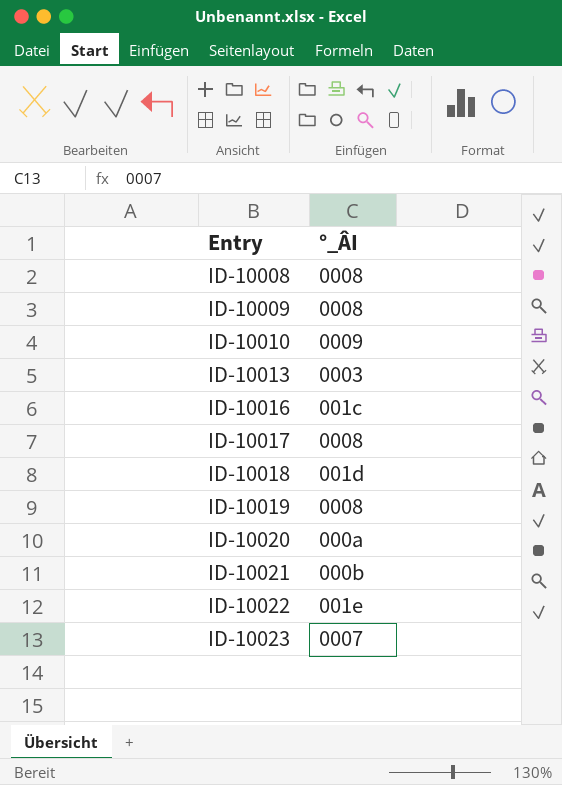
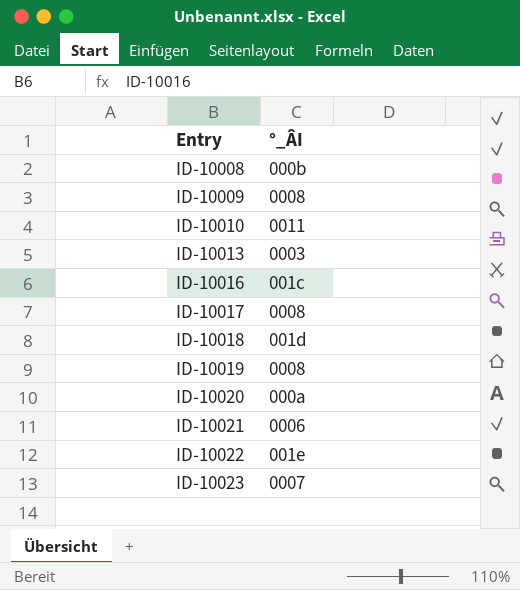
ID-10008 | °_ÂI: 0008 -> 000b
ID-10010 | °_ÂI: 0009 -> 0011
ID-10021 | °_ÂI: 000b -> 0006

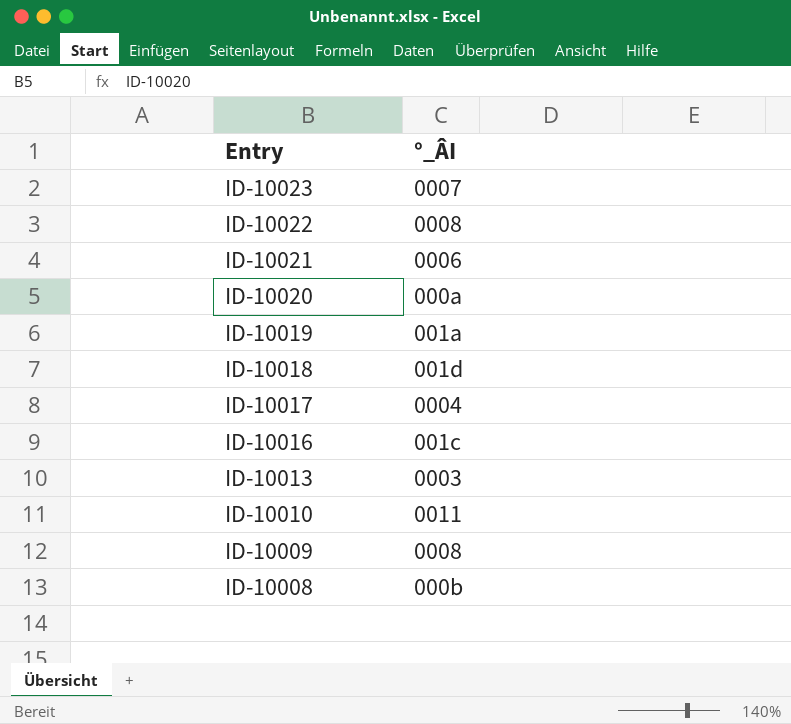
row order: Entry ascending -> Entry descending
ID-10022 | °_ÂI: 001e -> 0008
ID-10019 | °_ÂI: 0008 -> 001a
ID-10017 | °_ÂI: 0008 -> 0004

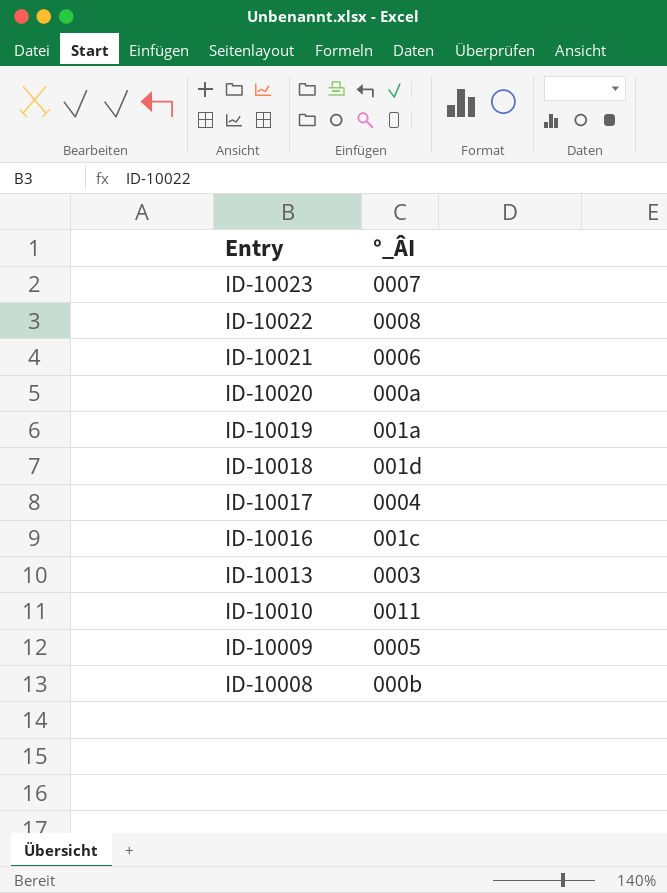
ID-10009 | °_ÂI: 0008 -> 0005

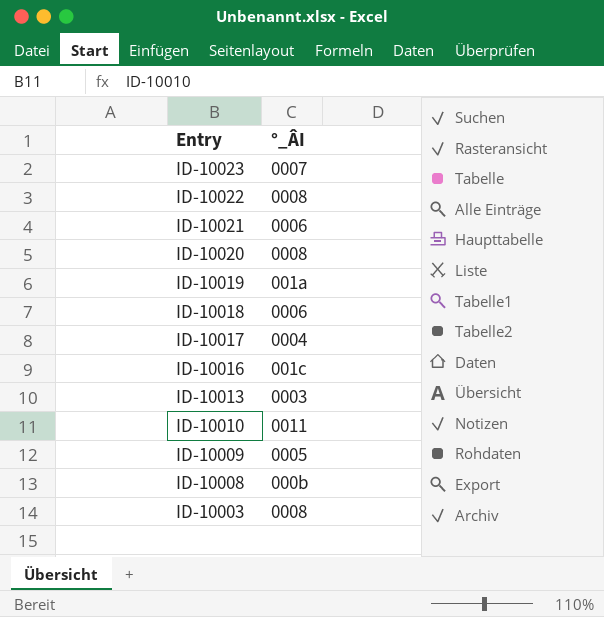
ID-10020 | °_ÂI: 000a -> 0008
ID-10018 | °_ÂI: 001d -> 0006
row ID-10003: none -> 0008

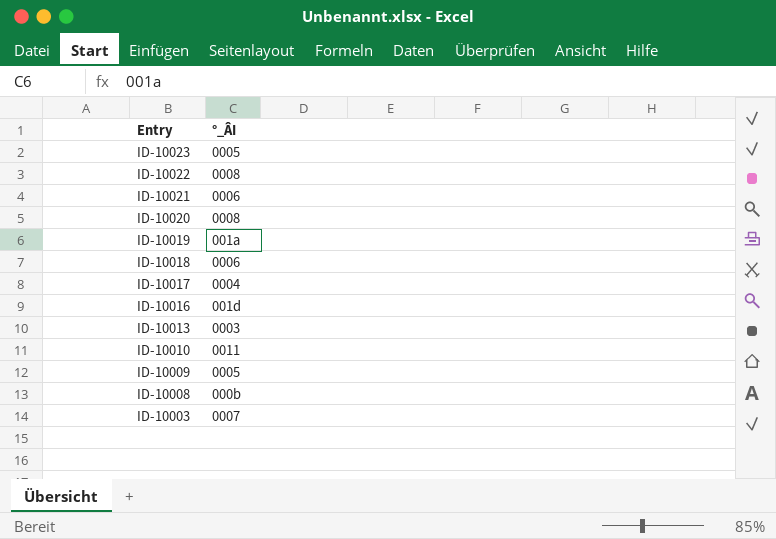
ID-10023 | °_ÂI: 0007 -> 0005
ID-10016 | °_ÂI: 001c -> 001d
ID-10003 | °_ÂI: 0008 -> 0007

